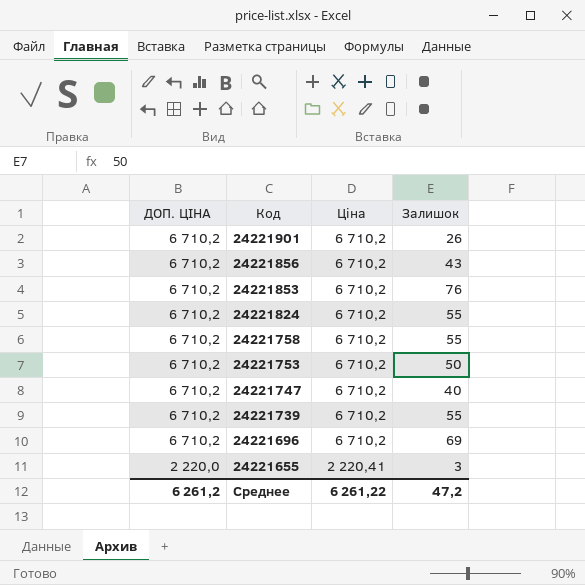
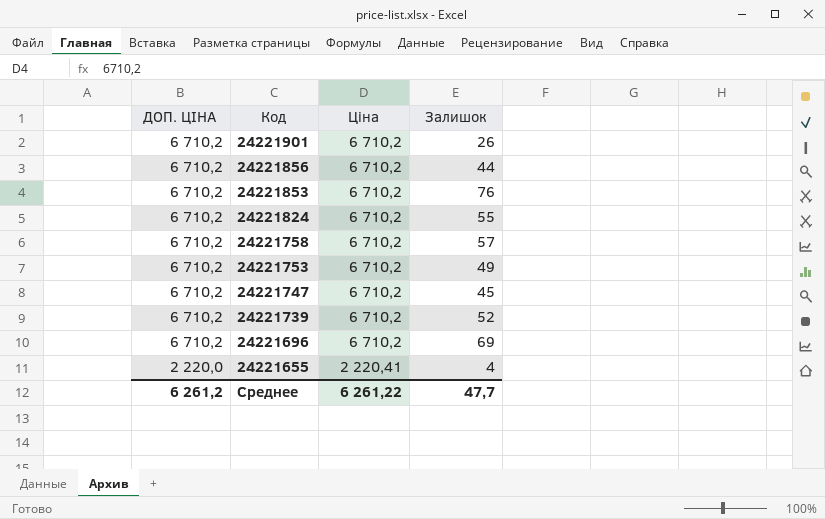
24221856 | Залишок: 43 -> 44
24221758 | Залишок: 55 -> 57
24221753 | Залишок: 50 -> 49
24221747 | Залишок: 40 -> 45
24221739 | Залишок: 55 -> 52
24221655 | Залишок: 3 -> 4
Среднее | Залишок: 47,2 -> 47,7

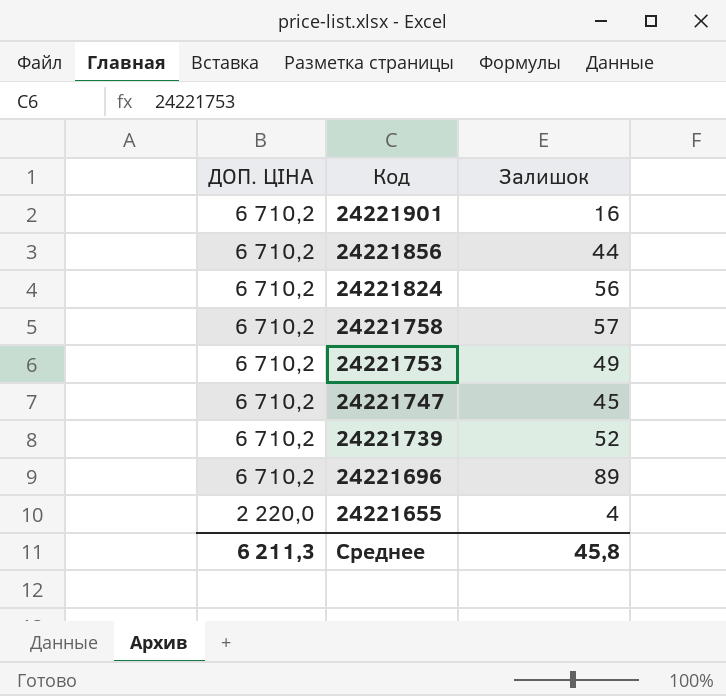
column Ціна | position: 3 -> none
row 24221853: 6 710,2 | 6 710,2 | 76 -> none
24221901 | Залишок: 26 -> 16
24221824 | Залишок: 55 -> 56
24221696 | Залишок: 69 -> 89
Среднее | ДОП. ЦІНА: 6 261,2 -> 6 211,3
Среднее | Залишок: 47,7 -> 45,8

